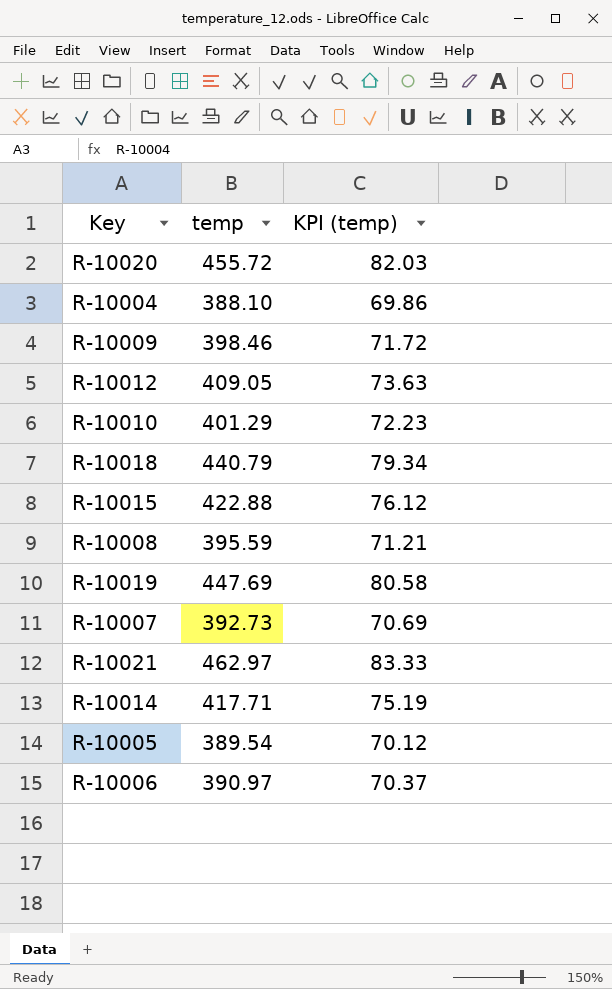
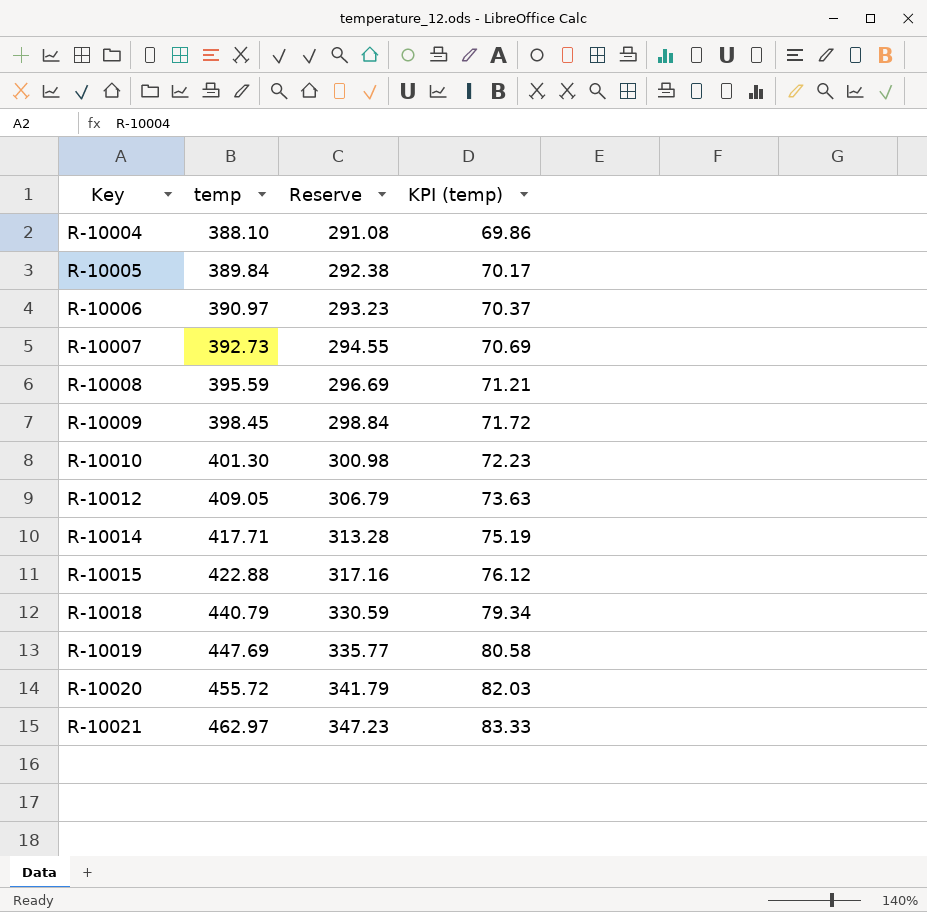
row order: none -> Key ascending
column Reserve | formula: none -> [temp] * 0.75
R-10005 | temp: 389.54 -> 389.84
R-10005 | KPI (temp): 70.12 -> 70.17
R-10009 | temp: 398.46 -> 398.45
R-10010 | temp: 401.29 -> 401.30

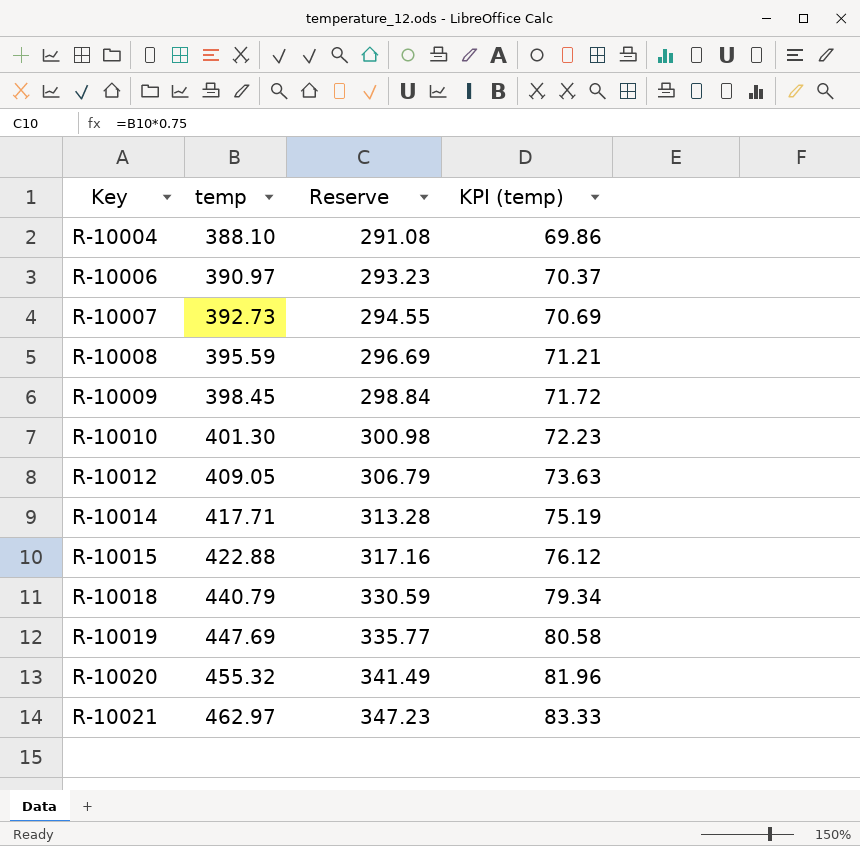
row R-10005: 389.84 | 292.38 | 70.17 -> none
R-10020 | temp: 455.72 -> 455.32
R-10020 | Reserve: 341.79 -> 341.49
R-10020 | KPI (temp): 82.03 -> 81.96

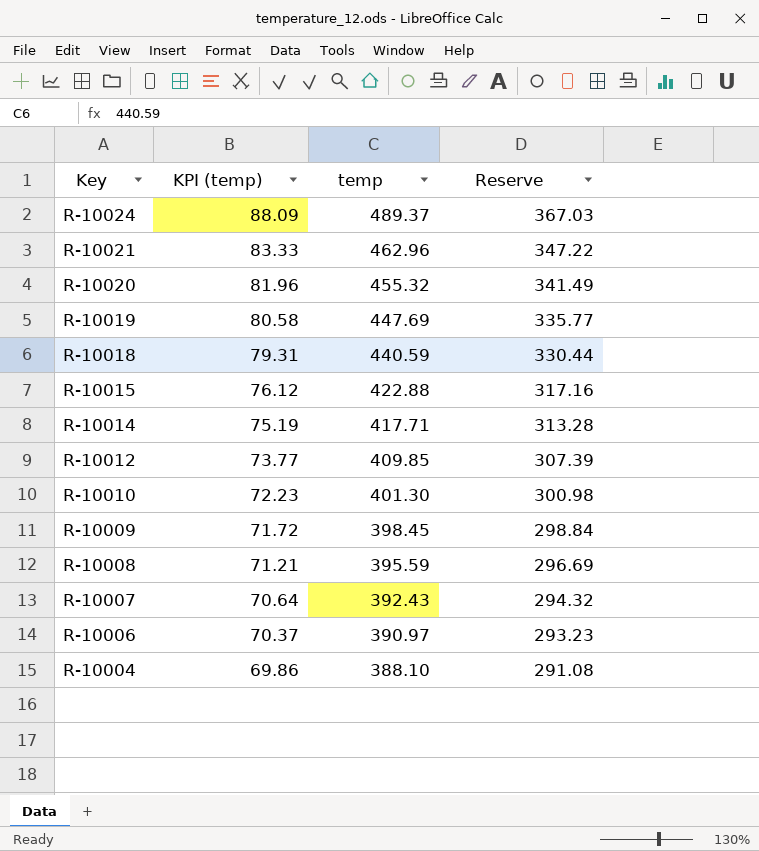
row order: Key ascending -> Key descending
column KPI (temp) | position: 4 -> 2
row R-10024: none -> 88.09 | 489.37 | 367.03
R-10021 | temp: 462.97 -> 462.96
R-10021 | Reserve: 347.23 -> 347.22
R-10018 | KPI (temp): 79.34 -> 79.31
R-10018 | temp: 440.79 -> 440.59
R-10018 | Reserve: 330.59 -> 330.44
R-10012 | KPI (temp): 73.63 -> 73.77
R-10012 | temp: 409.05 -> 409.85
R-10012 | Reserve: 306.79 -> 307.39
R-10007 | KPI (temp): 70.69 -> 70.64
R-10007 | temp: 392.73 -> 392.43
R-10007 | Reserve: 294.55 -> 294.32

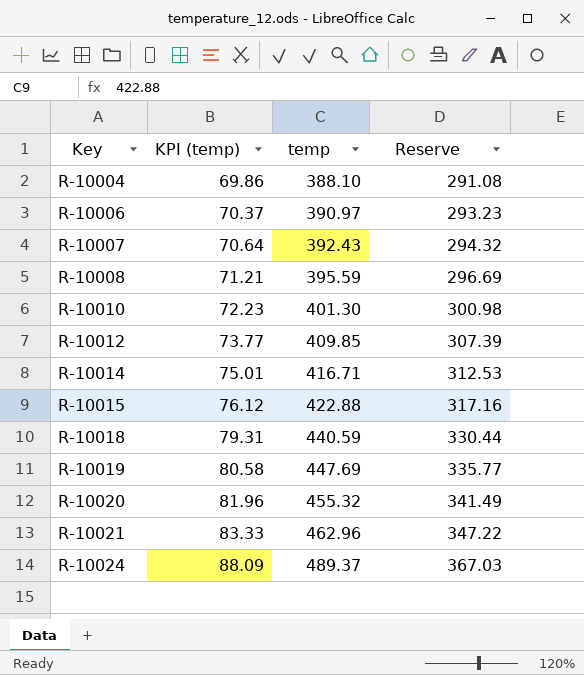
row order: Key descending -> Key ascending
row R-10009: 71.72 | 398.45 | 298.84 -> none
R-10014 | KPI (temp): 75.19 -> 75.01
R-10014 | temp: 417.71 -> 416.71
R-10014 | Reserve: 313.28 -> 312.53

